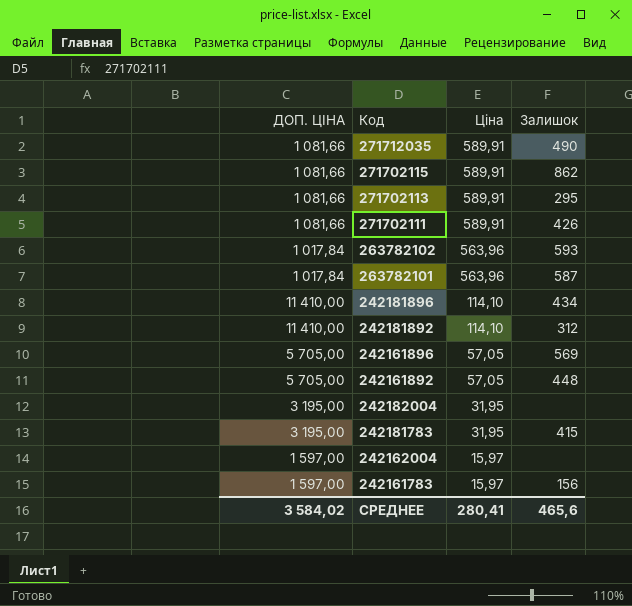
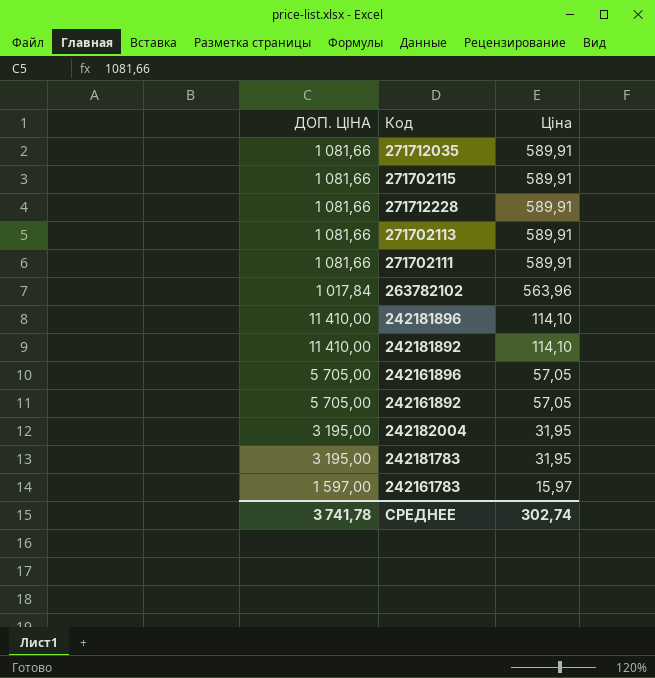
column Залишок | position: 4 -> none
row 263782101: 1 017,84 | 563,96 | 587 -> none
row 242162004: 1 597,00 | 15,97 | none -> none
row 271712228: none -> 1 081,66 | 589,91
СРЕДНЕЕ | ДОП. ЦІНА: 3 584,02 -> 3 741,78
СРЕДНЕЕ | Ціна: 280,41 -> 302,74

